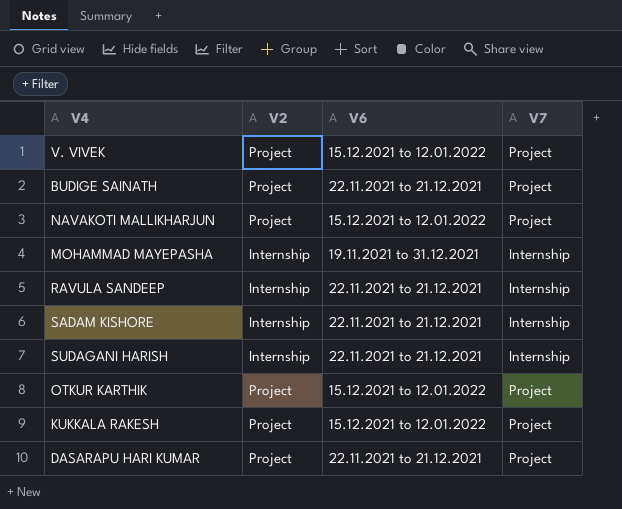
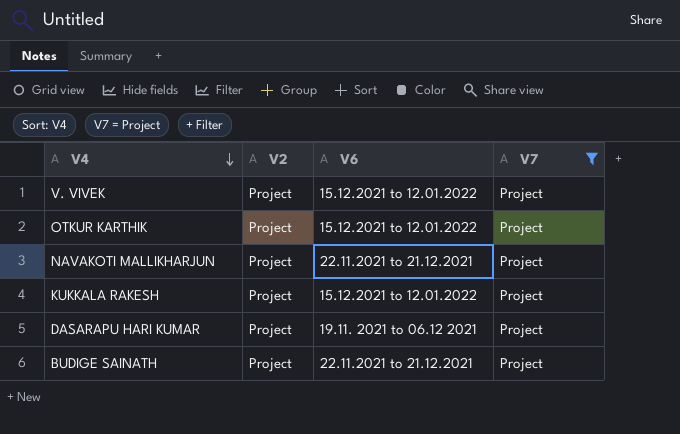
filter: none -> V7 = Project
row order: none -> V4 descending
NAVAKOTI MALLIKHARJUN | V6: 15.12.2021 to 12.01.2022 -> 22.11.2021 to 21.12.2021
DASARAPU HARI KUMAR | V6: 22.11.2021 to 21.12.2021 -> 19.11. 2021 to 06.12 2021

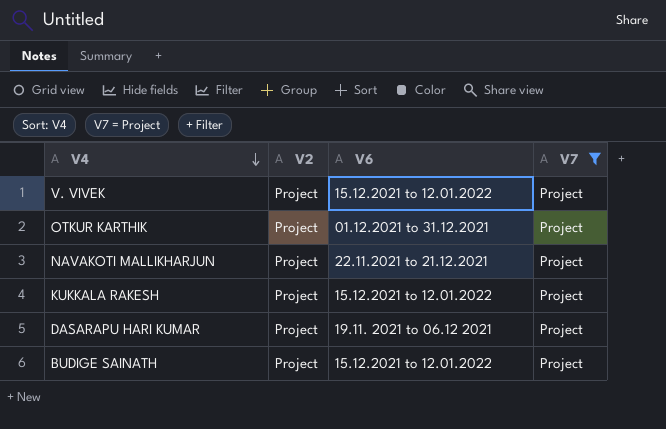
OTKUR KARTHIK | V6: 15.12.2021 to 12.01.2022 -> 01.12.2021 to 31.12.2021
BUDIGE SAINATH | V6: 22.11.2021 to 21.12.2021 -> 15.12.2021 to 12.01.2022

